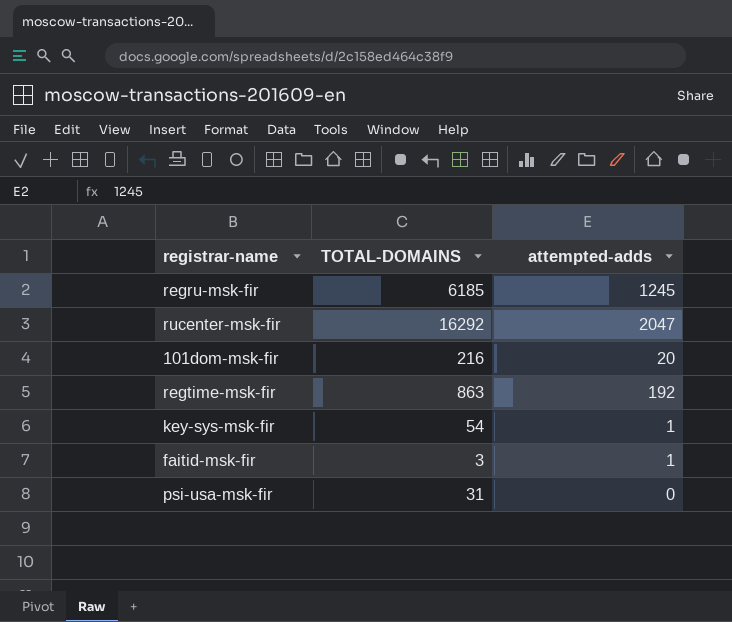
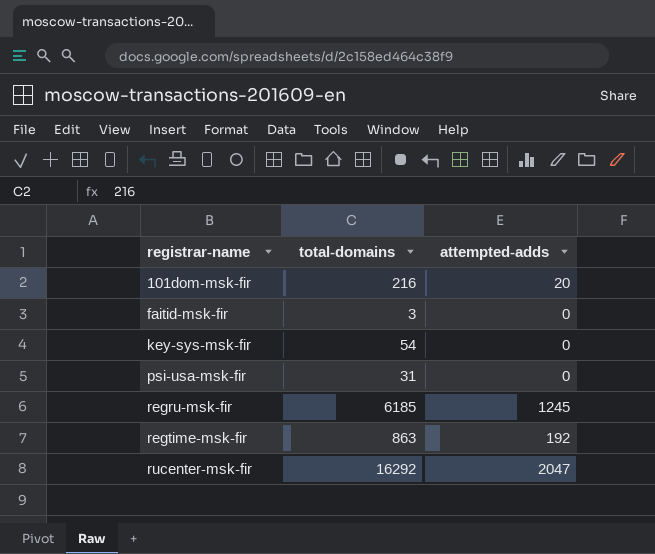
row order: none -> registrar-name ascending
column name: TOTAL-DOMAINS -> total-domains
faitid-msk-fir | attempted-adds: 1 -> 0
key-sys-msk-fir | attempted-adds: 1 -> 0

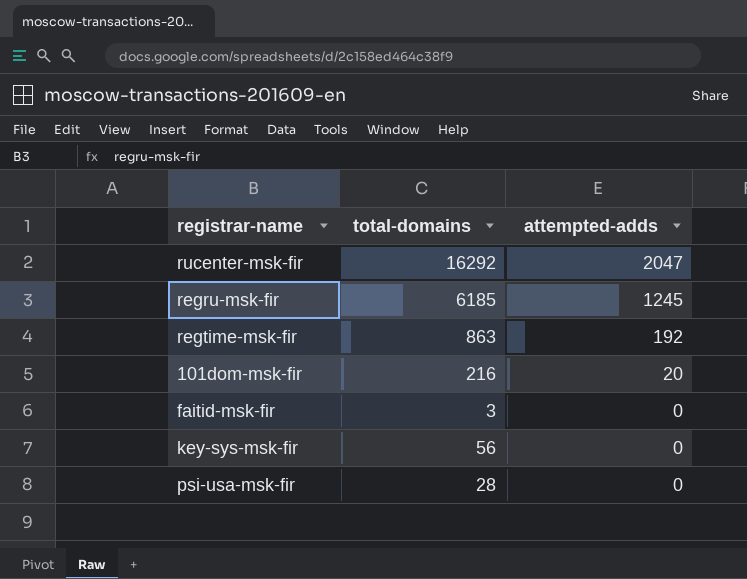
row order: registrar-name ascending -> attempted-adds descending
key-sys-msk-fir | total-domains: 54 -> 56
psi-usa-msk-fir | total-domains: 31 -> 28

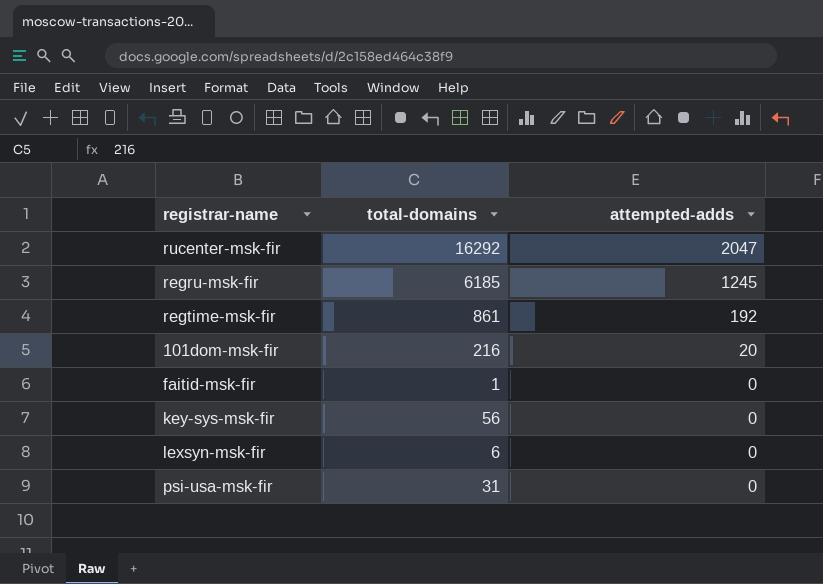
regtime-msk-fir | total-domains: 863 -> 861
faitid-msk-fir | total-domains: 3 -> 1
row lexsyn-msk-fir: none -> 6 | 0
psi-usa-msk-fir | total-domains: 28 -> 31

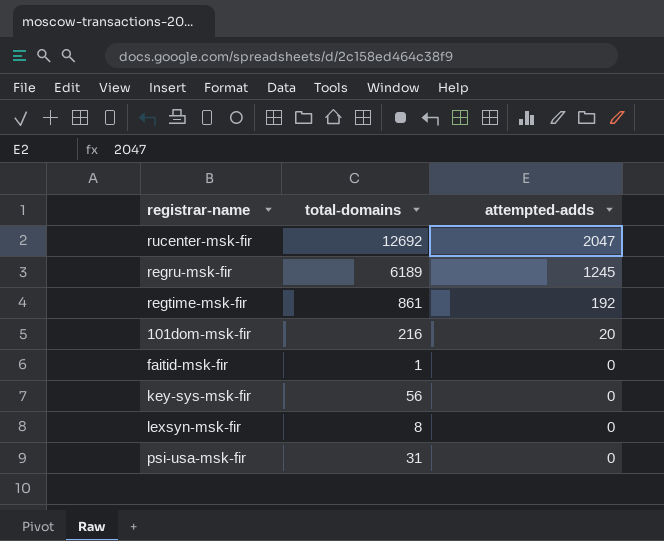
rucenter-msk-fir | total-domains: 16292 -> 12692
regru-msk-fir | total-domains: 6185 -> 6189
lexsyn-msk-fir | total-domains: 6 -> 8

